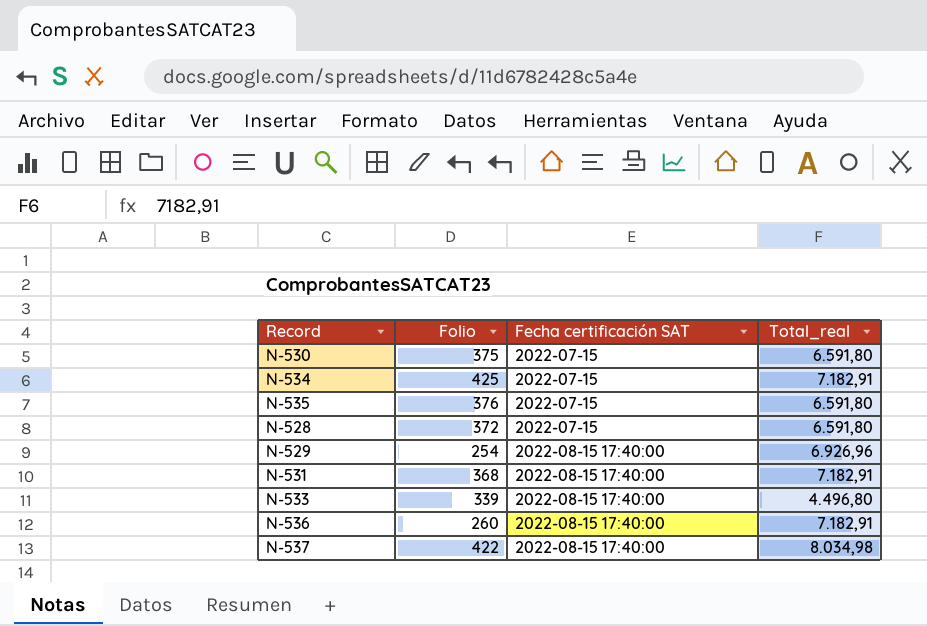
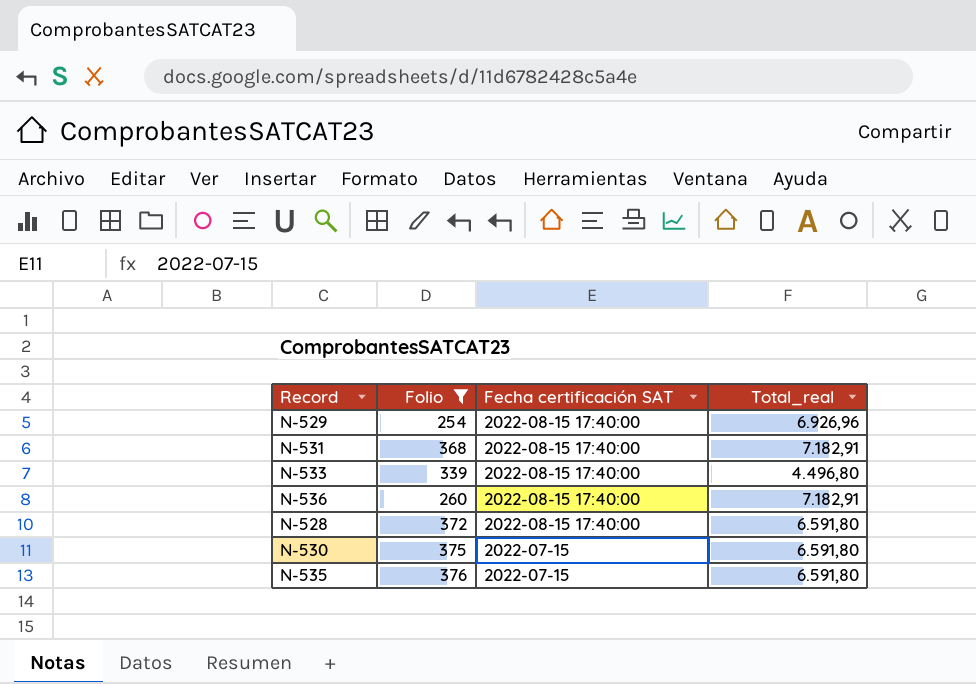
filter: none -> Folio <= 376
row order: Fecha certificación SAT ascending -> Fecha certificación SAT descending
N-528 | Fecha certificación SAT: 2022-07-15 -> 2022-08-15 17:40:00

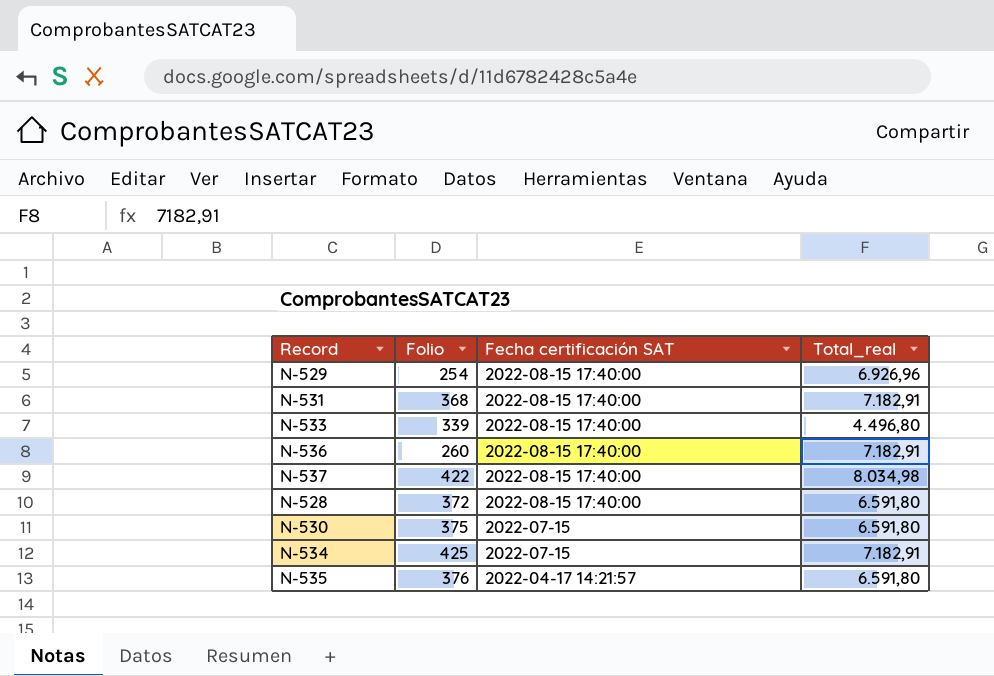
filter: Folio <= 376 -> none
N-535 | Fecha certificación SAT: 2022-07-15 -> 2022-04-17 14:21:57

